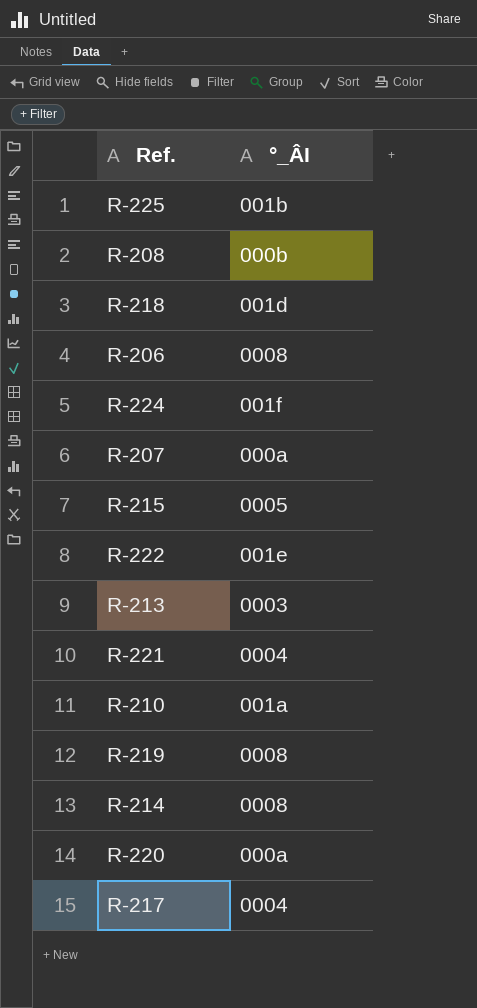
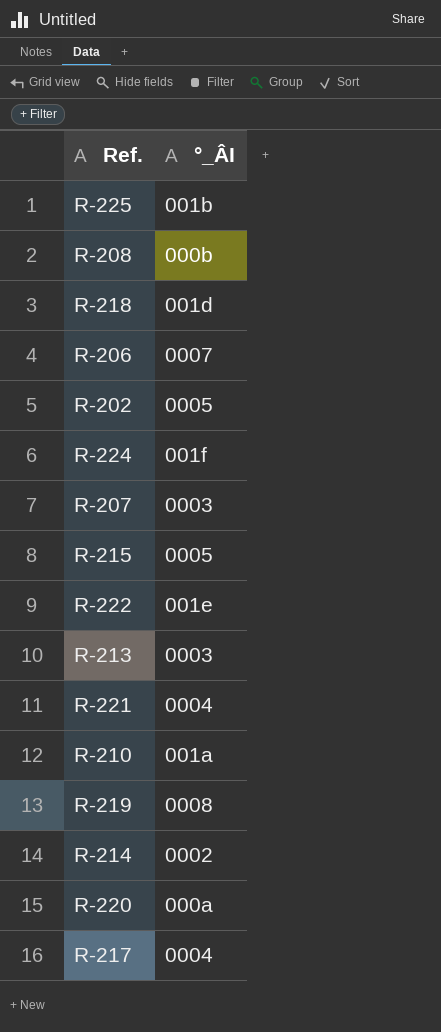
R-206 | °_ÂI: 0008 -> 0007
row R-202: none -> 0005
R-207 | °_ÂI: 000a -> 0003
R-214 | °_ÂI: 0008 -> 0002

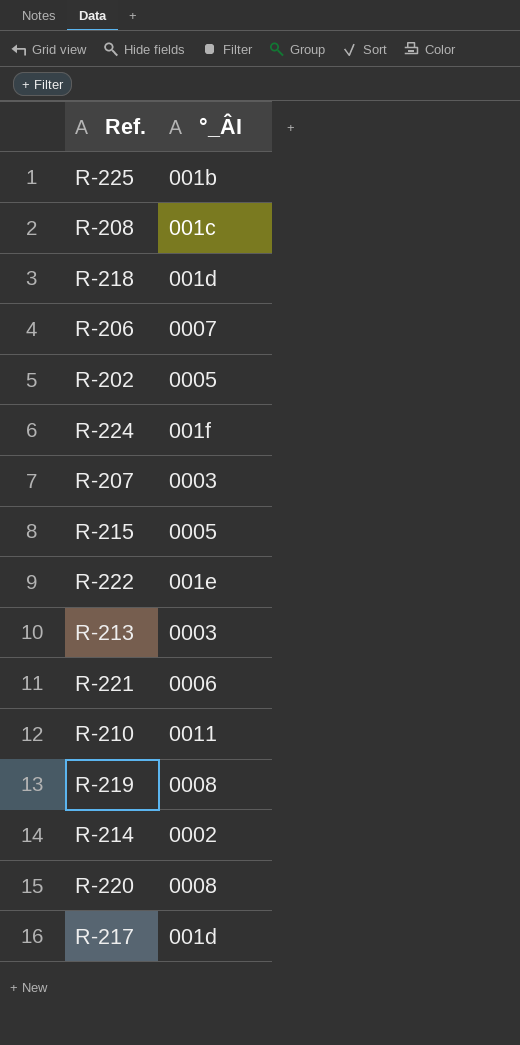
R-208 | °_ÂI: 000b -> 001c
R-221 | °_ÂI: 0004 -> 0006
R-210 | °_ÂI: 001a -> 0011
R-220 | °_ÂI: 000a -> 0008
R-217 | °_ÂI: 0004 -> 001d

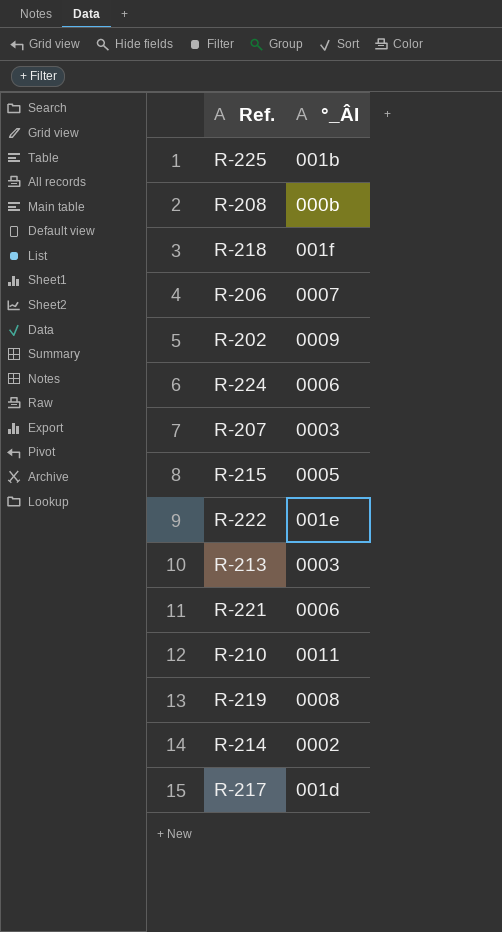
row R-220: 0008 -> none
R-208 | °_ÂI: 001c -> 000b
R-218 | °_ÂI: 001d -> 001f
R-202 | °_ÂI: 0005 -> 0009
R-224 | °_ÂI: 001f -> 0006

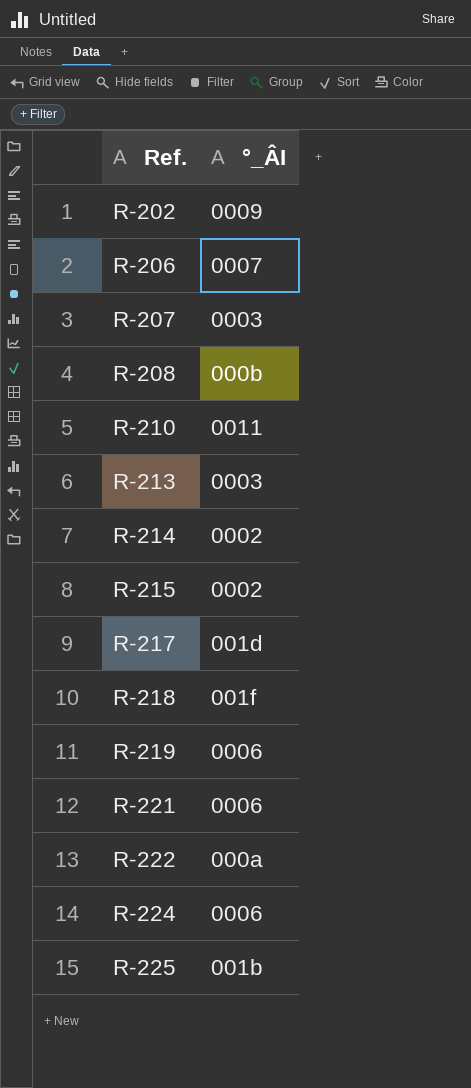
row order: none -> Ref. ascending
R-215 | °_ÂI: 0005 -> 0002
R-219 | °_ÂI: 0008 -> 0006
R-222 | °_ÂI: 001e -> 000a

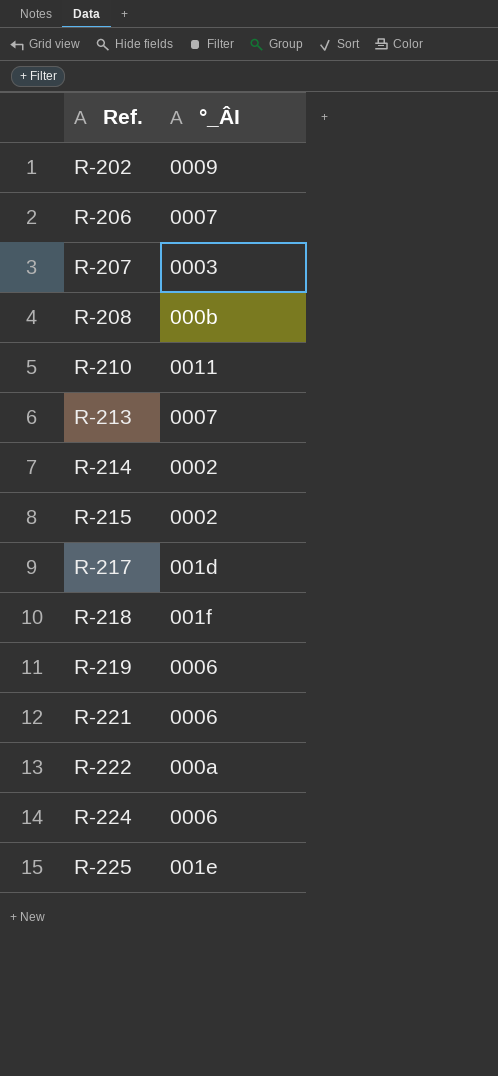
R-213 | °_ÂI: 0003 -> 0007
R-225 | °_ÂI: 001b -> 001e

